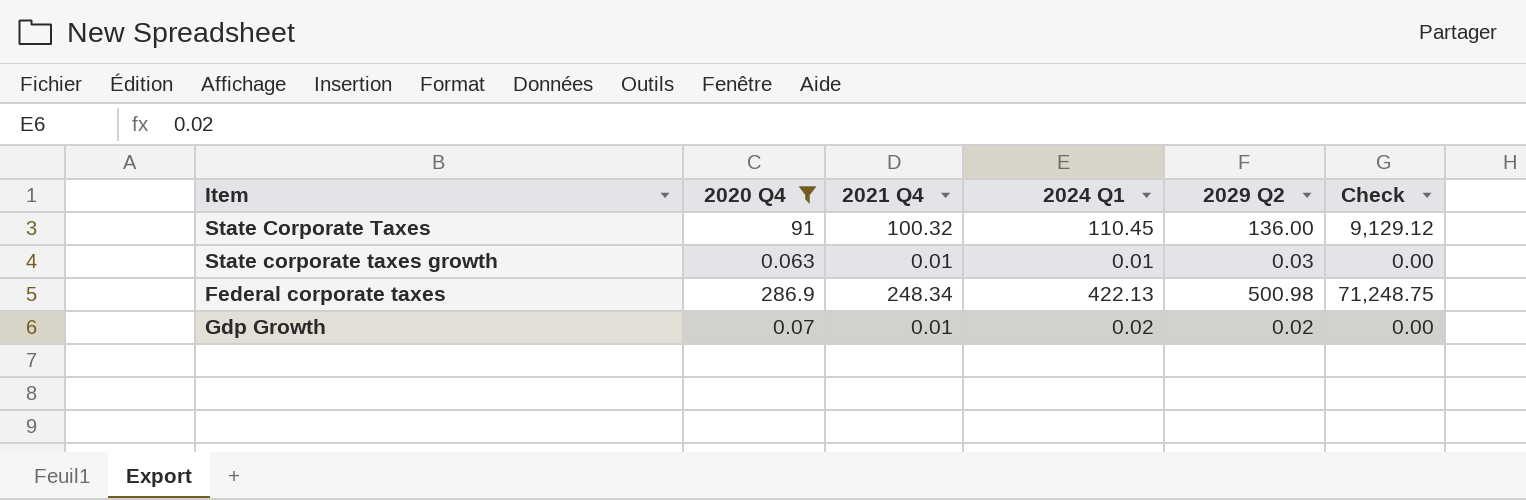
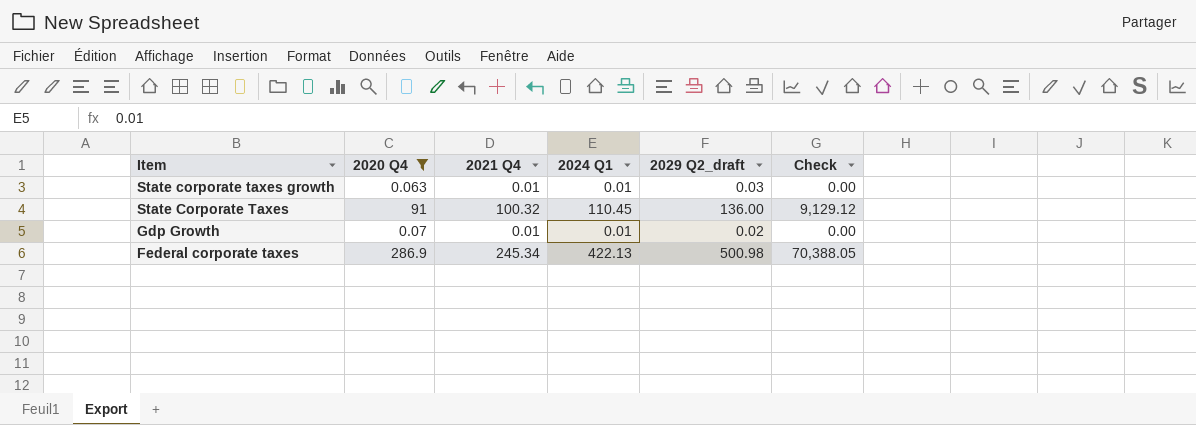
row order: none -> Item descending
column name: 2029 Q2 -> 2029 Q2_draft
Gdp Growth | 2024 Q1: 0.02 -> 0.01
Federal corporate taxes | 2021 Q4: 248.34 -> 245.34
Federal corporate taxes | Check: 71,248.75 -> 70,388.05

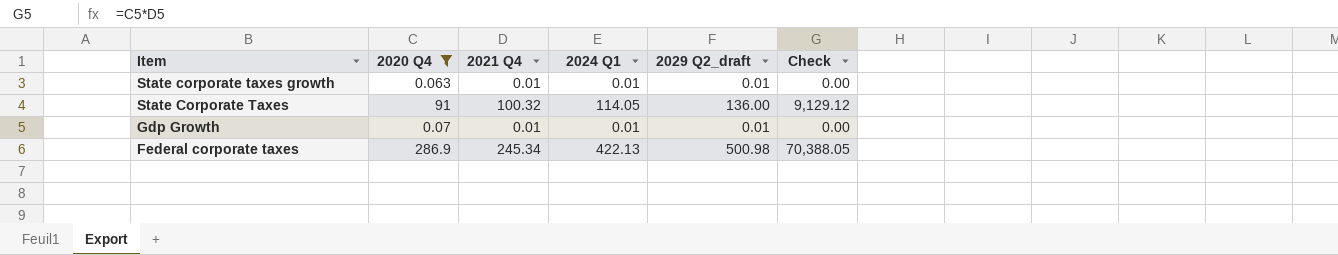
State corporate taxes growth | 2029 Q2_draft: 0.03 -> 0.01
State Corporate Taxes | 2024 Q1: 110.45 -> 114.05
Gdp Growth | 2029 Q2_draft: 0.02 -> 0.01

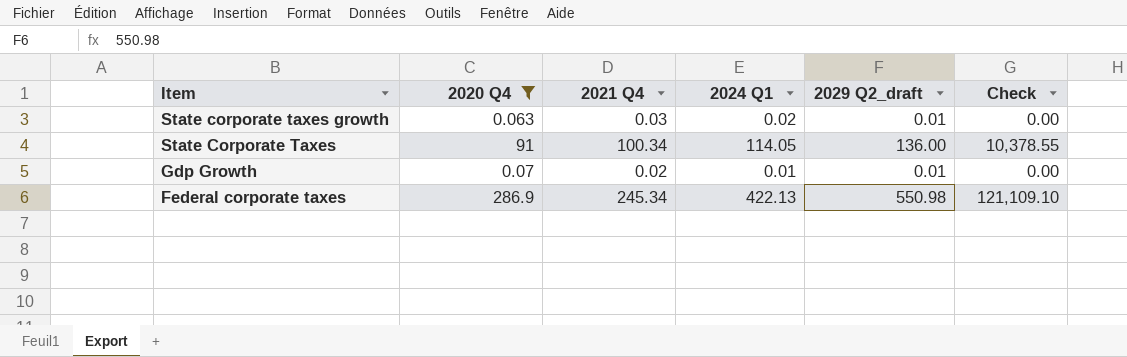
column Check | formula: [2020 Q4] * [2021 Q4] -> [2020 Q4] * [2024 Q1]
State corporate taxes growth | 2021 Q4: 0.01 -> 0.03
State corporate taxes growth | 2024 Q1: 0.01 -> 0.02
State Corporate Taxes | 2021 Q4: 100.32 -> 100.34
Gdp Growth | 2021 Q4: 0.01 -> 0.02
Federal corporate taxes | 2029 Q2_draft: 500.98 -> 550.98

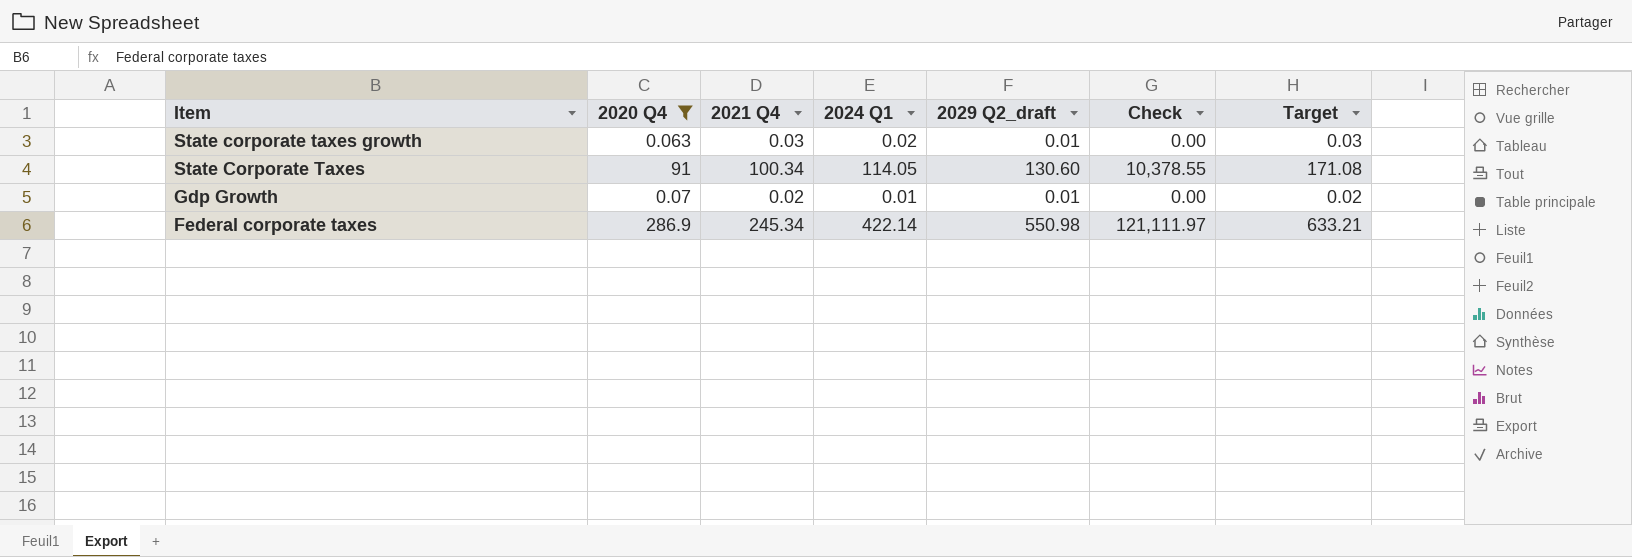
column Target | formula: none -> [2024 Q1] * 1.5
State Corporate Taxes | 2029 Q2_draft: 136.00 -> 130.60
Federal corporate taxes | 2024 Q1: 422.13 -> 422.14
Federal corporate taxes | Check: 121,109.10 -> 121,111.97

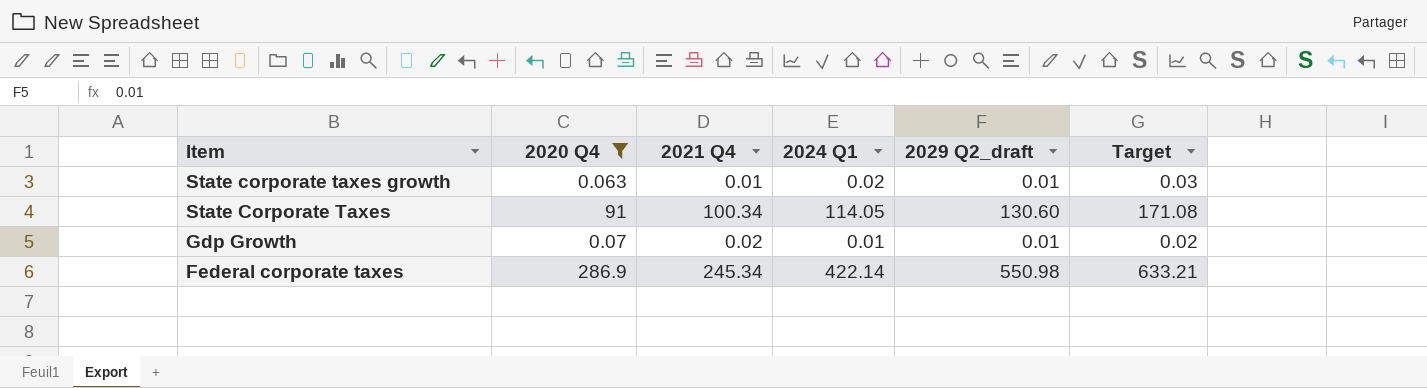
column Check | formula: [2020 Q4] * [2024 Q1] -> none
State corporate taxes growth | 2021 Q4: 0.03 -> 0.01

